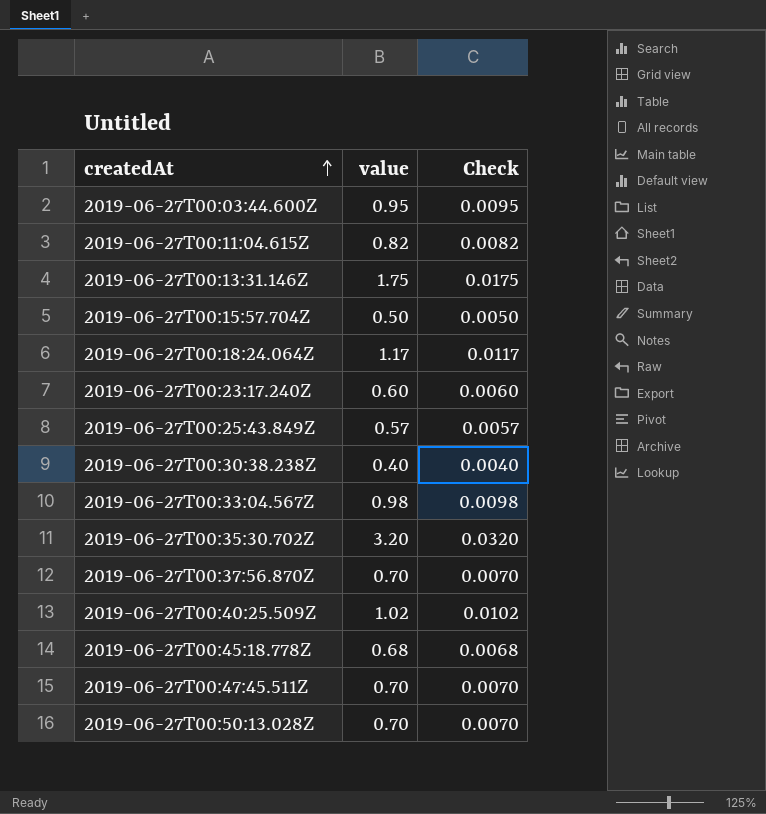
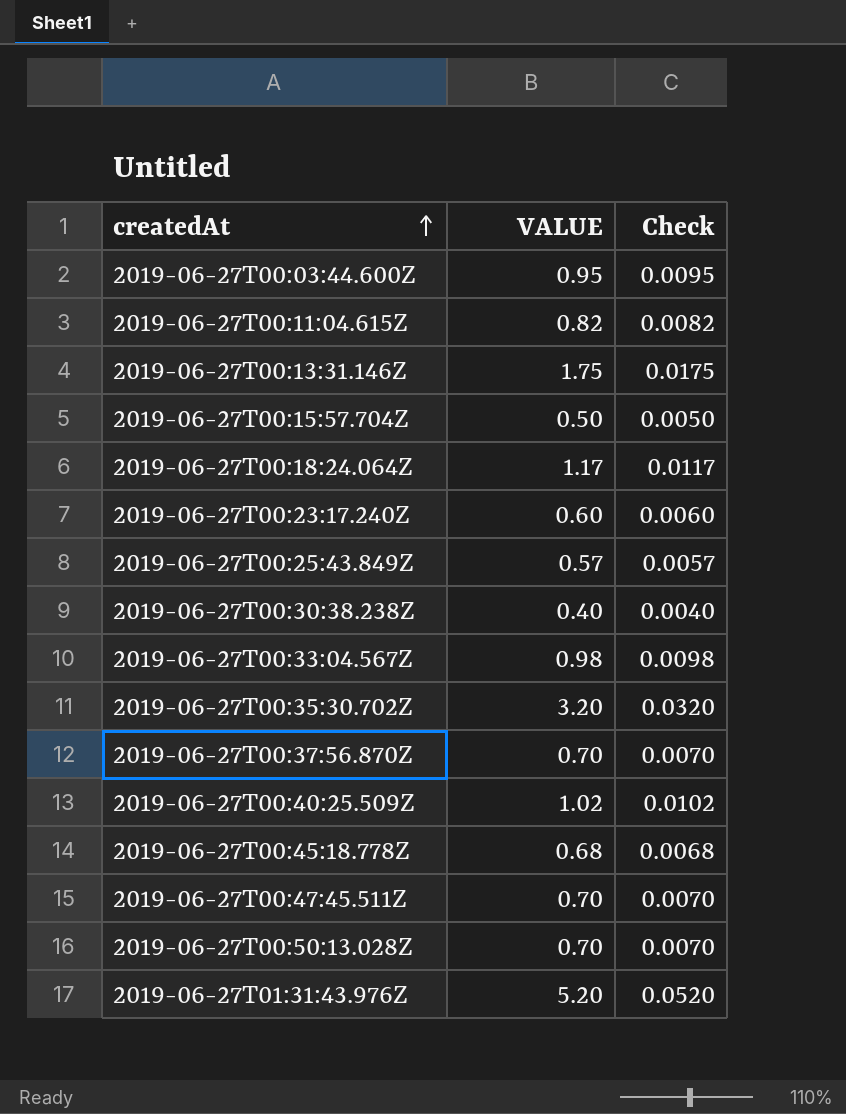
column name: value -> VALUE
row 2019-06-27T01:31:43.976Z: none -> 5.20 | 0.0520

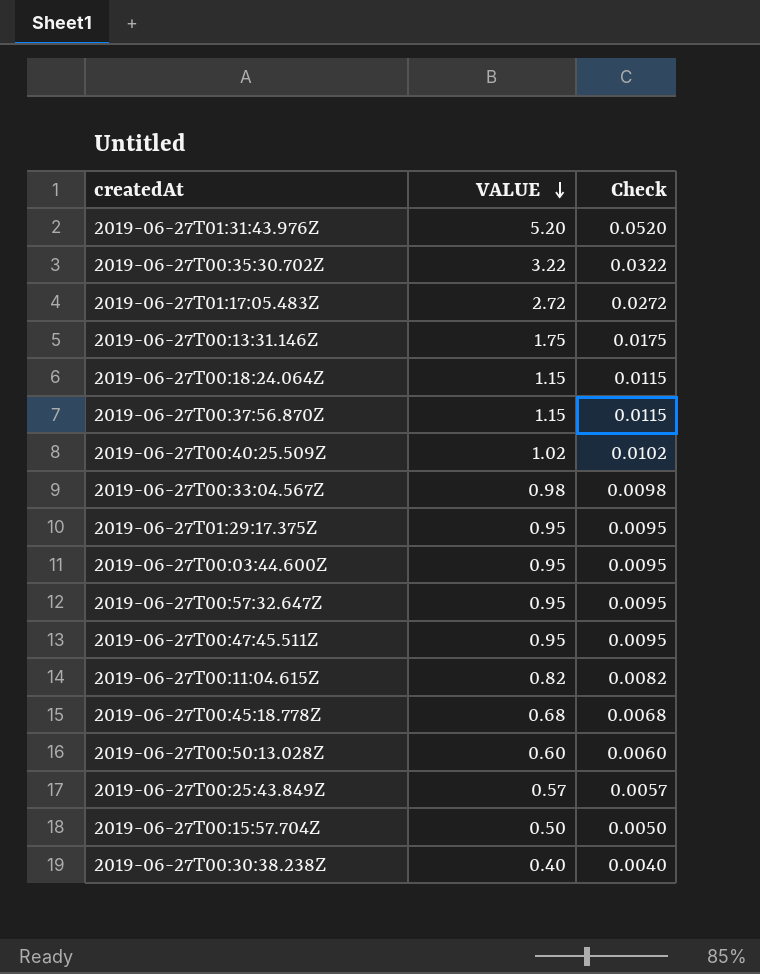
row order: createdAt ascending -> VALUE descending
row 2019-06-27T00:23:17.240Z: 0.60 | 0.0060 -> none
2019-06-27T00:35:30.702Z | VALUE: 3.20 -> 3.22
2019-06-27T00:35:30.702Z | Check: 0.0320 -> 0.0322
row 2019-06-27T01:17:05.483Z: none -> 2.72 | 0.0272
2019-06-27T00:18:24.064Z | VALUE: 1.17 -> 1.15
2019-06-27T00:18:24.064Z | Check: 0.0117 -> 0.0115
2019-06-27T00:37:56.870Z | VALUE: 0.70 -> 1.15
2019-06-27T00:37:56.870Z | Check: 0.0070 -> 0.0115
row 2019-06-27T01:29:17.375Z: none -> 0.95 | 0.0095
row 2019-06-27T00:57:32.647Z: none -> 0.95 | 0.0095
2019-06-27T00:47:45.511Z | VALUE: 0.70 -> 0.95
2019-06-27T00:47:45.511Z | Check: 0.0070 -> 0.0095
2019-06-27T00:50:13.028Z | VALUE: 0.70 -> 0.60
2019-06-27T00:50:13.028Z | Check: 0.0070 -> 0.0060

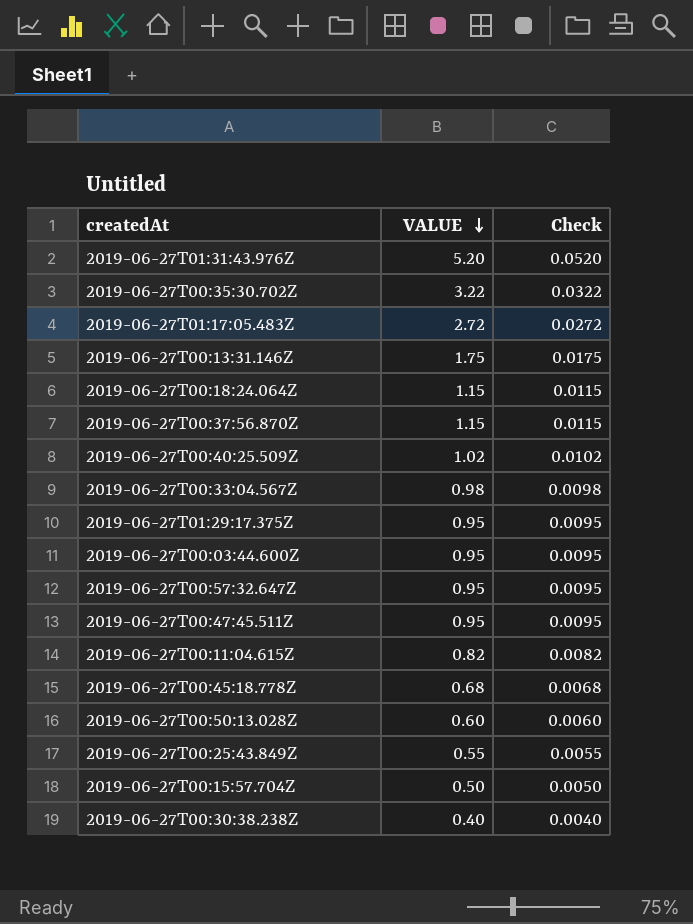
2019-06-27T00:25:43.849Z | VALUE: 0.57 -> 0.55
2019-06-27T00:25:43.849Z | Check: 0.0057 -> 0.0055

